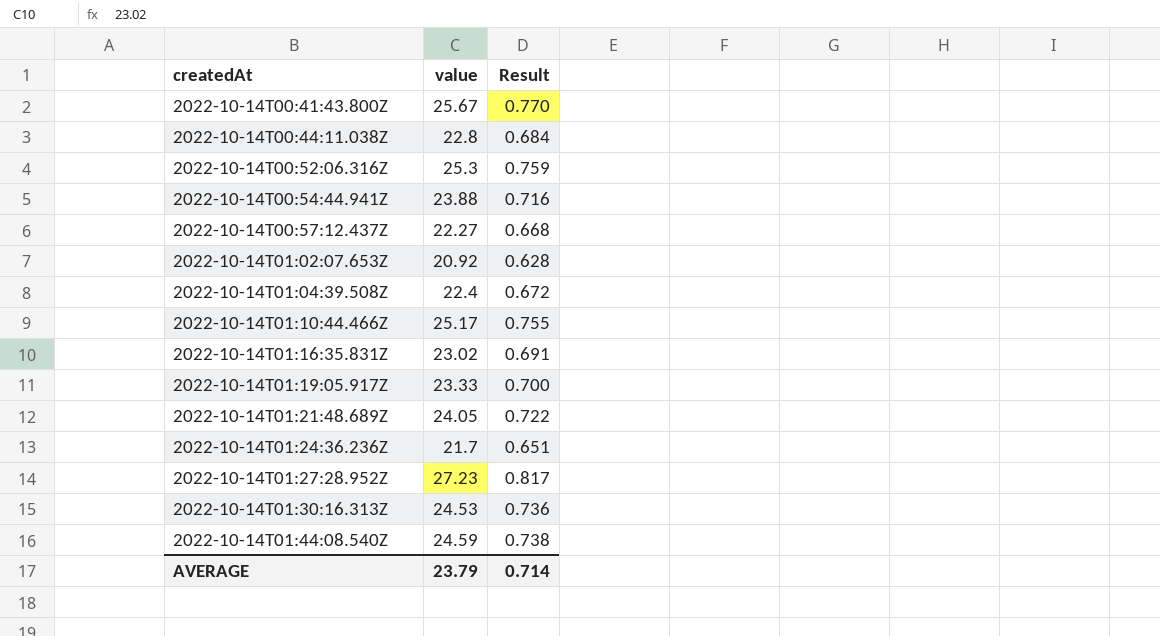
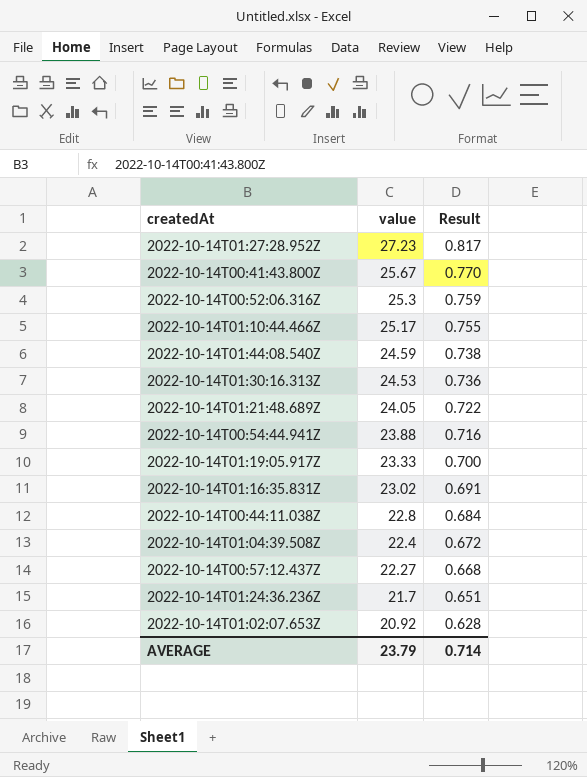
row order: createdAt ascending -> value descending

